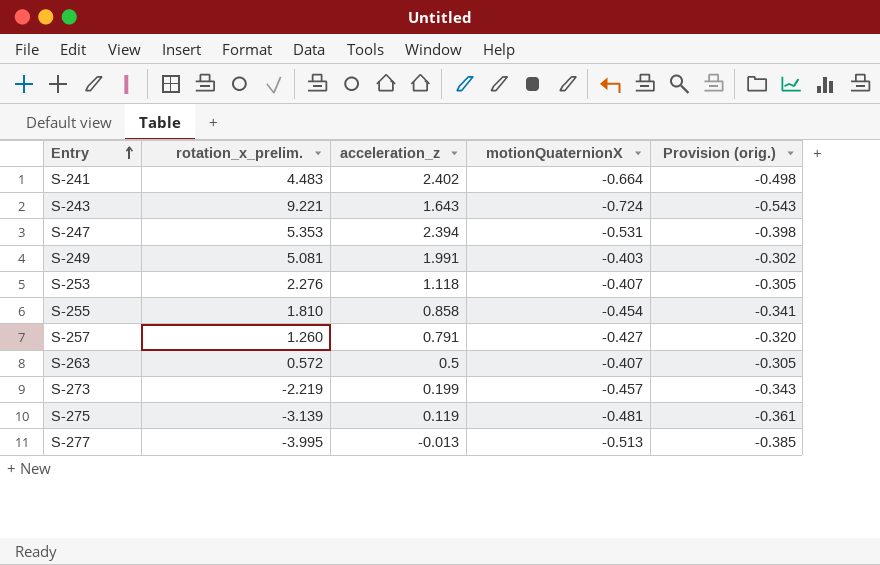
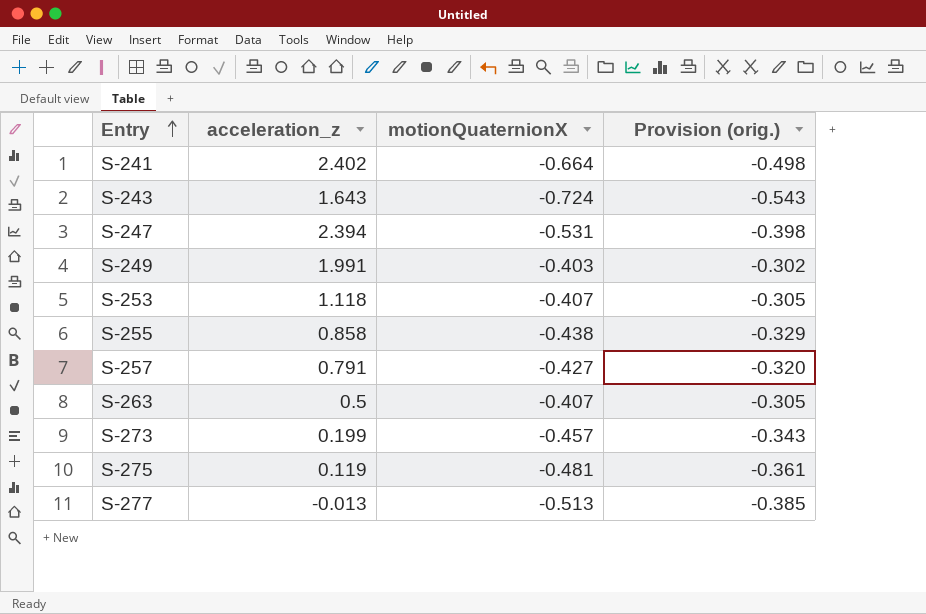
column rotation_x_prelim. | position: 2 -> none
S-255 | motionQuaternionX: -0.454 -> -0.438
S-255 | Provision (orig.): -0.341 -> -0.329

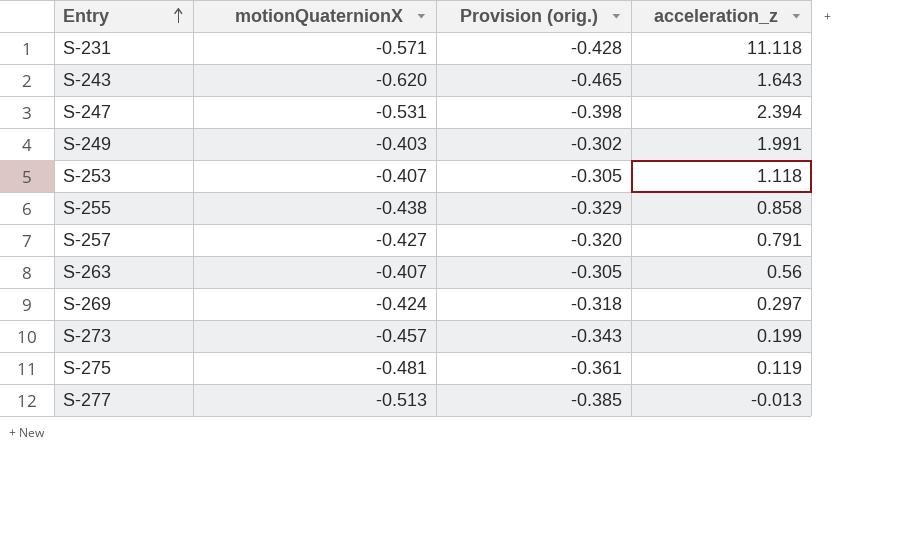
column acceleration_z | position: 2 -> 4
row S-241: 2.402 | -0.664 | -0.498 -> none
row S-231: none -> -0.571 | -0.428 | 11.118
S-243 | motionQuaternionX: -0.724 -> -0.620
S-243 | Provision (orig.): -0.543 -> -0.465
S-263 | acceleration_z: 0.5 -> 0.56
row S-269: none -> -0.424 | -0.318 | 0.297

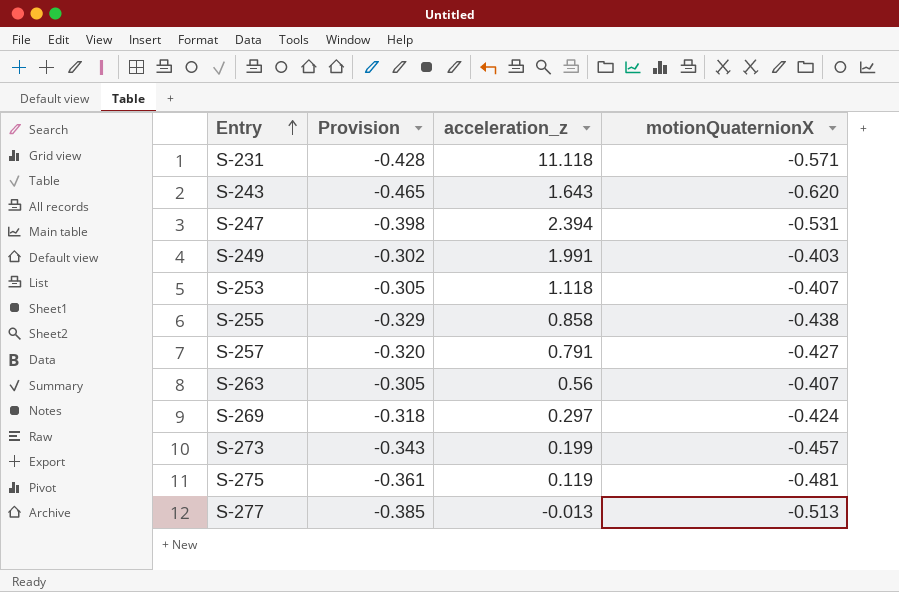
column name: Provision (orig.) -> Provision
column motionQuaternionX | position: 2 -> 4

